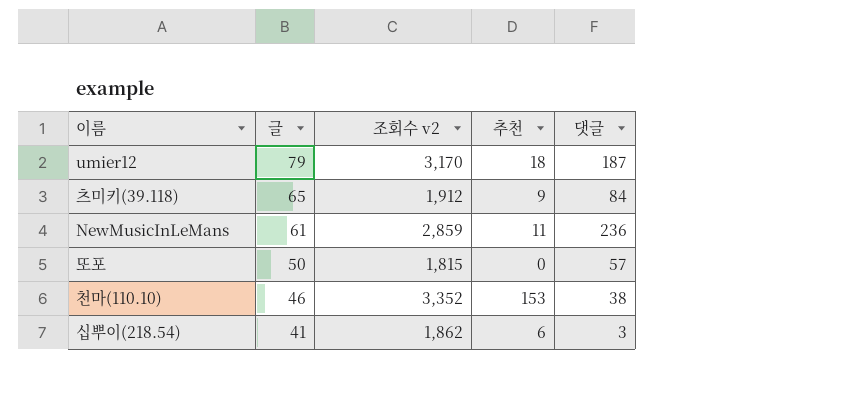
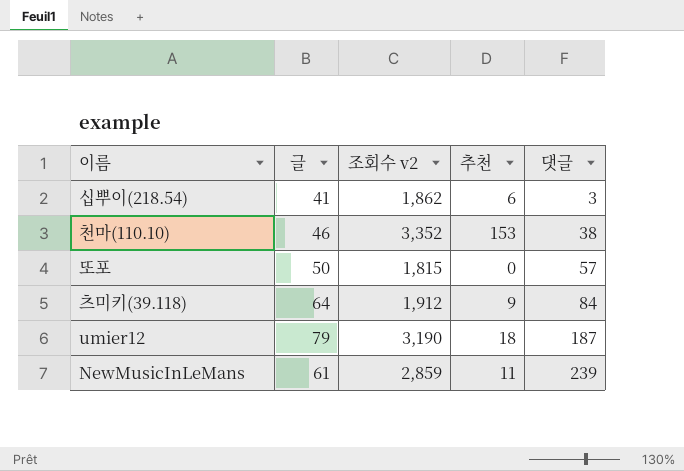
row order: 글 descending -> 댓글 ascending
츠미키(39.118) | 글: 65 -> 64
umier12 | 조회수 v2: 3,170 -> 3,190
NewMusicInLeMans | 댓글: 236 -> 239

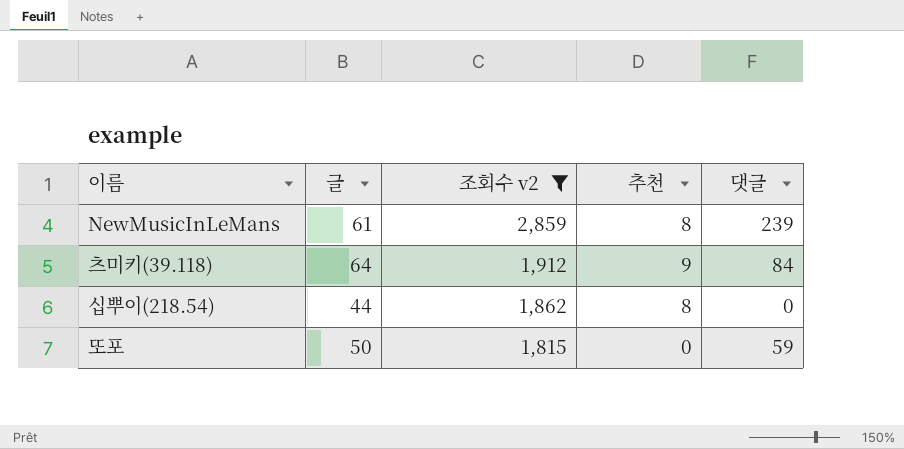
filter: none -> 조회수 v2 <= 2,859
row order: 댓글 ascending -> 조회수 v2 descending
NewMusicInLeMans | 추천: 11 -> 8
십뿌이(218.54) | 글: 41 -> 44
십뿌이(218.54) | 추천: 6 -> 8
십뿌이(218.54) | 댓글: 3 -> 0
또포 | 댓글: 57 -> 59

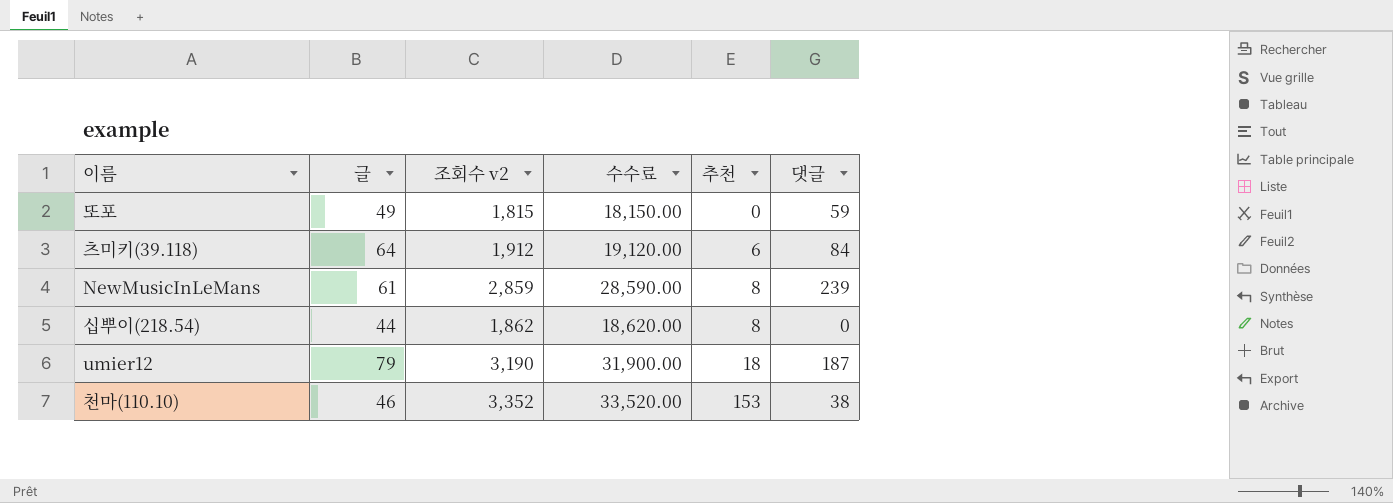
filter: 조회수 v2 <= 2,859 -> none
row order: 조회수 v2 descending -> 추천 ascending
column 수수료 | formula: none -> [조회수 v2] * 10
또포 | 글: 50 -> 49
츠미키(39.118) | 추천: 9 -> 6

